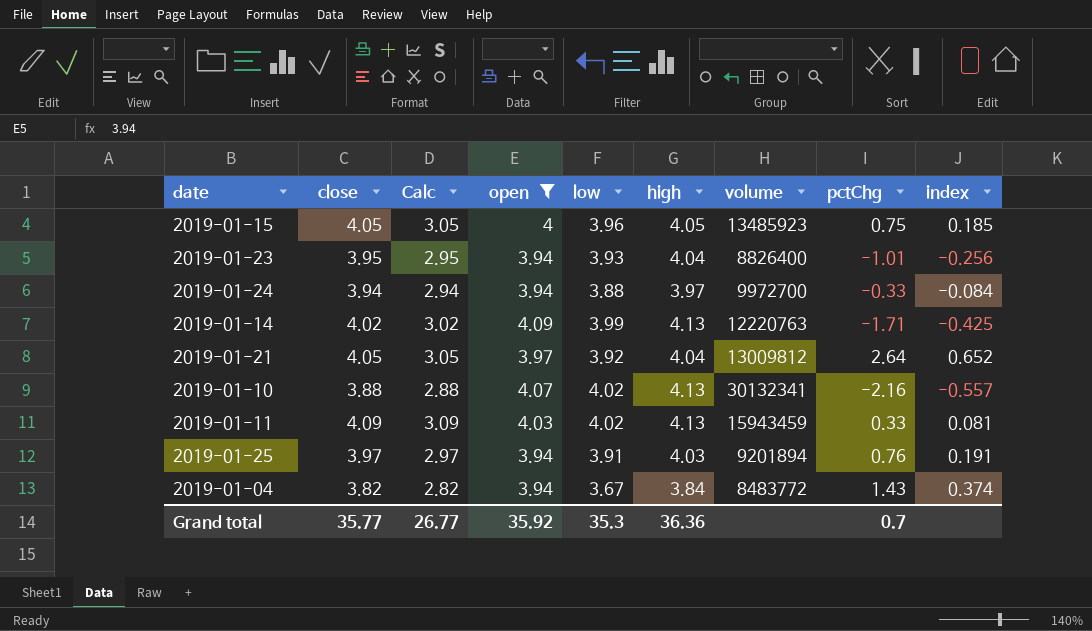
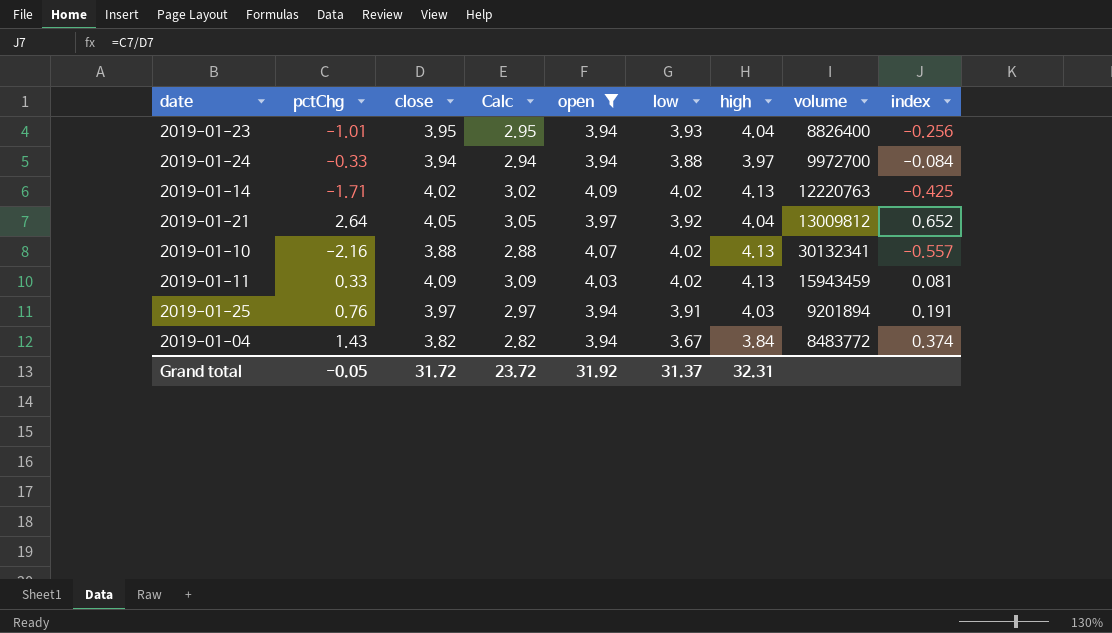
column pctChg | position: 8 -> 2
row 2019-01-15: 4.05 | 3.05 | 4 | 3.96 | 4.05 | 13485923 | 0.75 | 0.185 -> none
2019-01-14 | low: 3.99 -> 4.02
Grand total | pctChg: 0.7 -> -0.05
Grand total | close: 35.77 -> 31.72
Grand total | Calc: 26.77 -> 23.72
Grand total | open: 35.92 -> 31.92
Grand total | low: 35.3 -> 31.37
Grand total | high: 36.36 -> 32.31

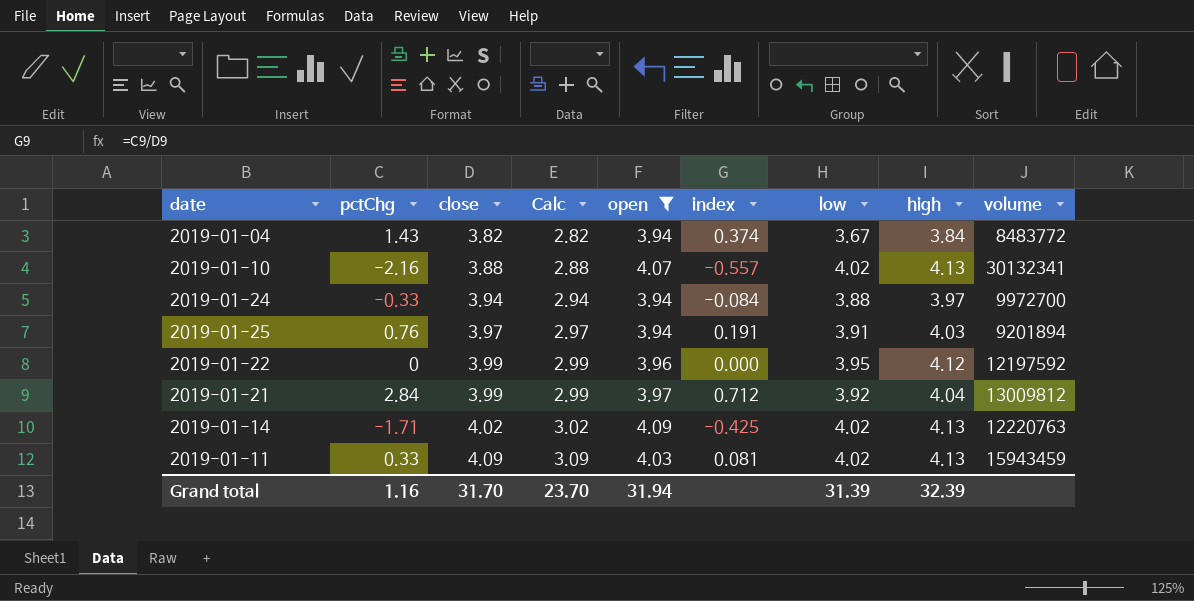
row order: none -> close ascending
column index | position: 9 -> 6
row 2019-01-23: -1.01 | 3.95 | 2.95 | 3.94 | 3.93 | 4.04 | 8826400 | -0.256 -> none
row 2019-01-22: none -> 0 | 3.99 | 2.99 | 3.96 | 0.000 | 3.95 | 4.12 | 12197592
2019-01-21 | pctChg: 2.64 -> 2.84
2019-01-21 | close: 4.05 -> 3.99
2019-01-21 | Calc: 3.05 -> 2.99
2019-01-21 | index: 0.652 -> 0.712
Grand total | pctChg: -0.05 -> 1.16
Grand total | close: 31.72 -> 31.70
Grand total | Calc: 23.72 -> 23.70
Grand total | open: 31.92 -> 31.94
Grand total | low: 31.37 -> 31.39
Grand total | high: 32.31 -> 32.39

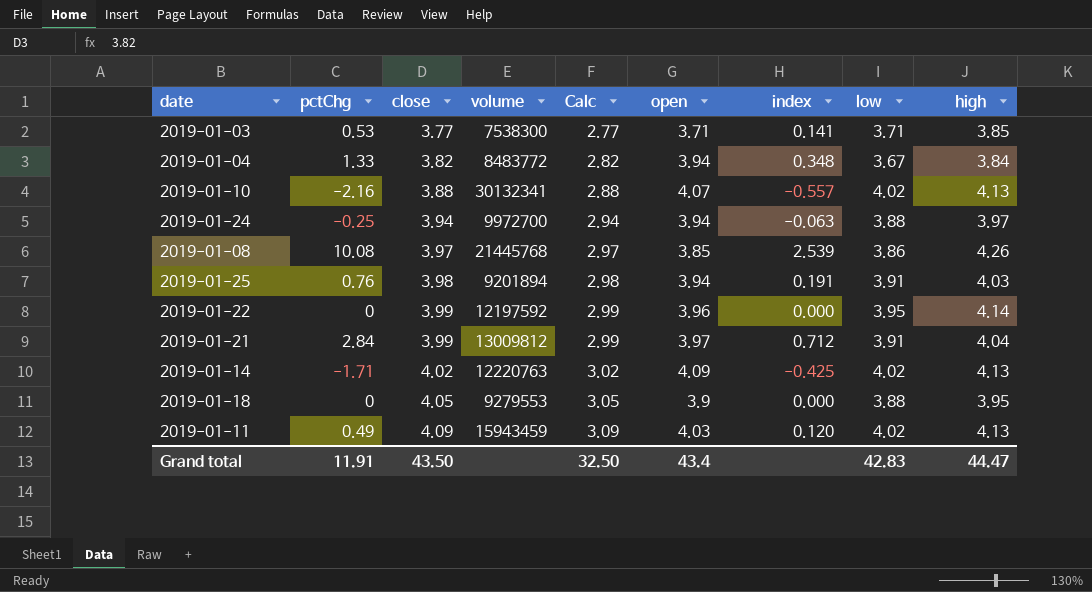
filter: open >= 3.94 -> none
column volume | position: 9 -> 4
2019-01-04 | pctChg: 1.43 -> 1.33
2019-01-04 | index: 0.374 -> 0.348
2019-01-24 | pctChg: -0.33 -> -0.25
2019-01-24 | index: -0.084 -> -0.063
2019-01-25 | close: 3.97 -> 3.98
2019-01-25 | Calc: 2.97 -> 2.98
2019-01-22 | high: 4.12 -> 4.14
2019-01-21 | low: 3.92 -> 3.91
2019-01-11 | pctChg: 0.33 -> 0.49
2019-01-11 | index: 0.081 -> 0.120
Grand total | pctChg: 1.16 -> 11.91
Grand total | close: 31.70 -> 43.50
Grand total | Calc: 23.70 -> 32.50
Grand total | open: 31.94 -> 43.4
Grand total | low: 31.39 -> 42.83
Grand total | high: 32.39 -> 44.47

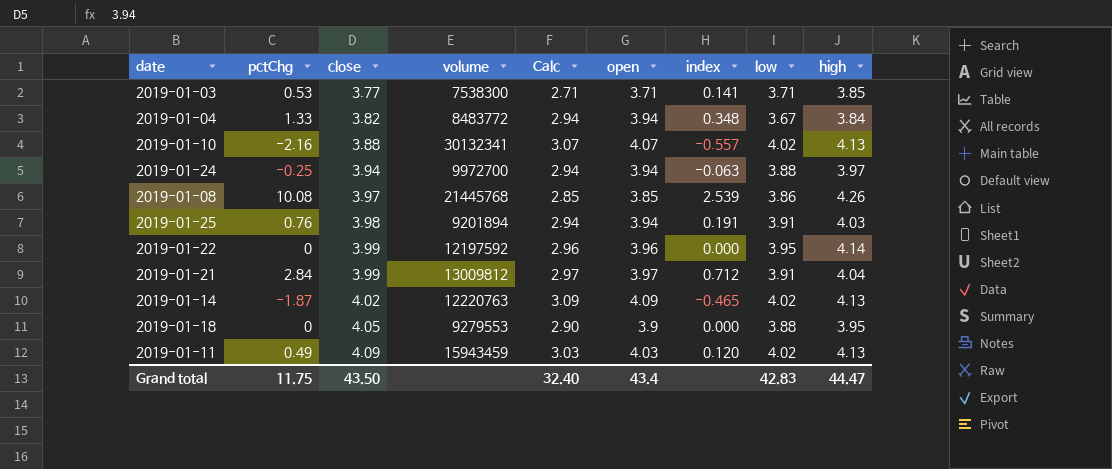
column Calc | formula: [close] - 1 -> [open] - 1
2019-01-14 | pctChg: -1.71 -> -1.87
2019-01-14 | index: -0.425 -> -0.465
Grand total | pctChg: 11.91 -> 11.75
Grand total | Calc: 32.50 -> 32.40

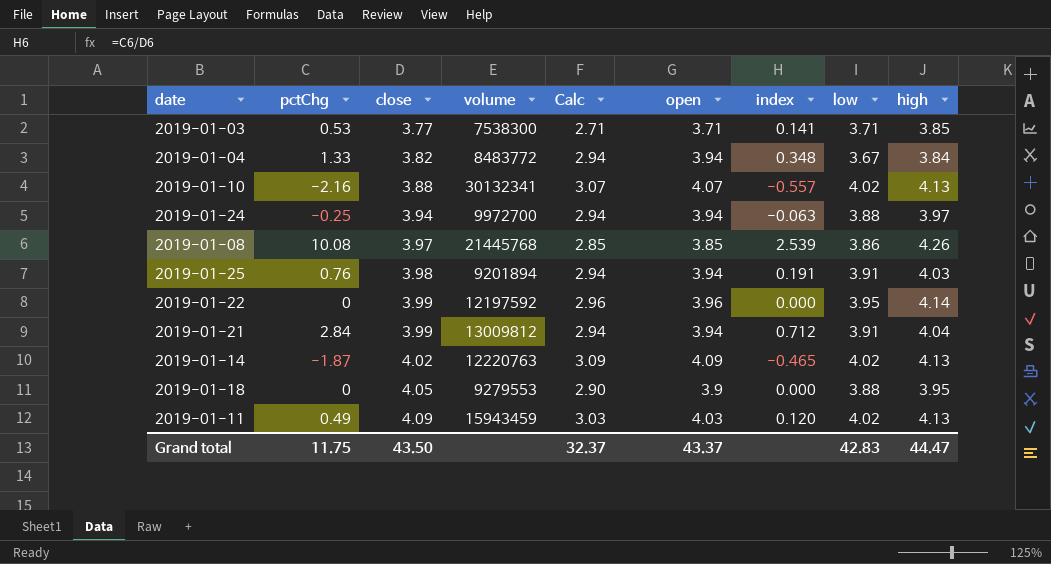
2019-01-21 | Calc: 2.97 -> 2.94
2019-01-21 | open: 3.97 -> 3.94
Grand total | Calc: 32.40 -> 32.37
Grand total | open: 43.4 -> 43.37

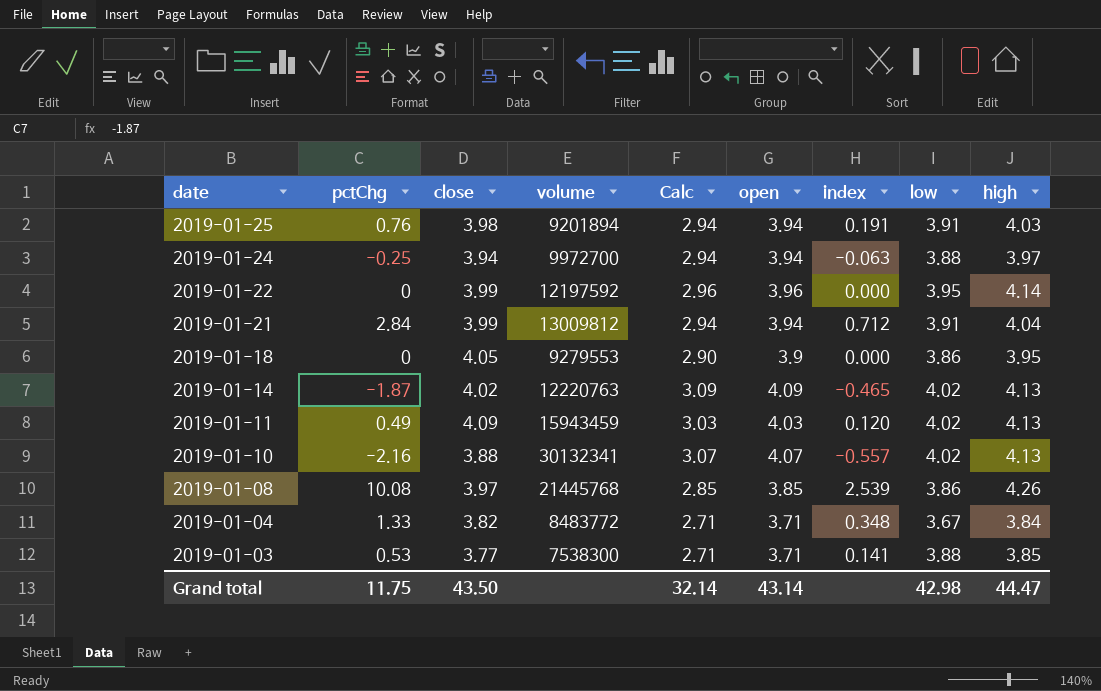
row order: close ascending -> date descending
2019-01-18 | low: 3.88 -> 3.86
2019-01-04 | Calc: 2.94 -> 2.71
2019-01-04 | open: 3.94 -> 3.71
2019-01-03 | low: 3.71 -> 3.88
Grand total | Calc: 32.37 -> 32.14
Grand total | open: 43.37 -> 43.14
Grand total | low: 42.83 -> 42.98

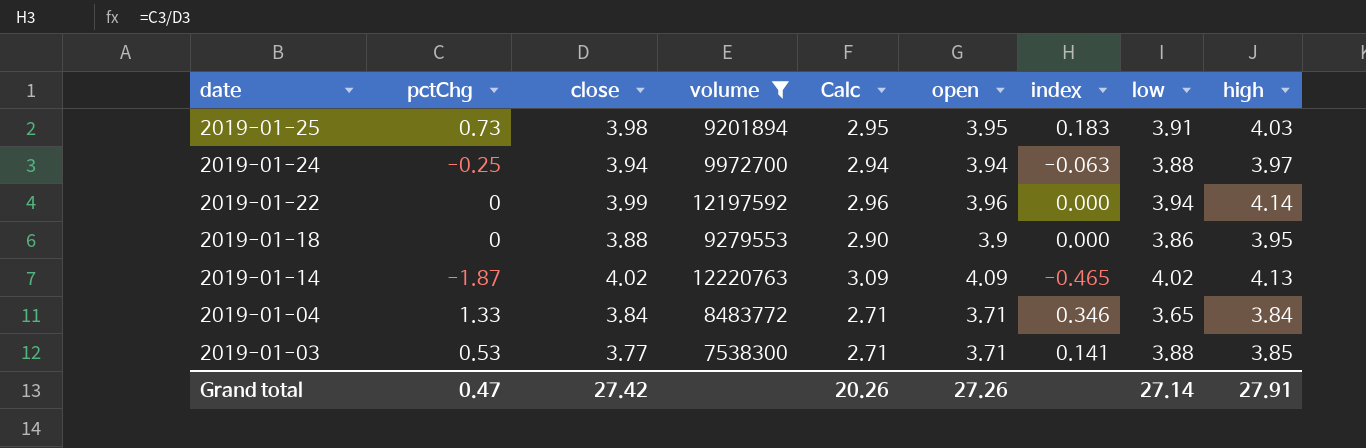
filter: none -> volume <= 12220763
2019-01-25 | pctChg: 0.76 -> 0.73
2019-01-25 | Calc: 2.94 -> 2.95
2019-01-25 | open: 3.94 -> 3.95
2019-01-25 | index: 0.191 -> 0.183
2019-01-22 | low: 3.95 -> 3.94
2019-01-18 | close: 4.05 -> 3.88
2019-01-04 | close: 3.82 -> 3.84
2019-01-04 | index: 0.348 -> 0.346
2019-01-04 | low: 3.67 -> 3.65
Grand total | pctChg: 11.75 -> 0.47
Grand total | close: 43.50 -> 27.42
Grand total | Calc: 32.14 -> 20.26
Grand total | open: 43.14 -> 27.26
Grand total | low: 42.98 -> 27.14
Grand total | high: 44.47 -> 27.91

